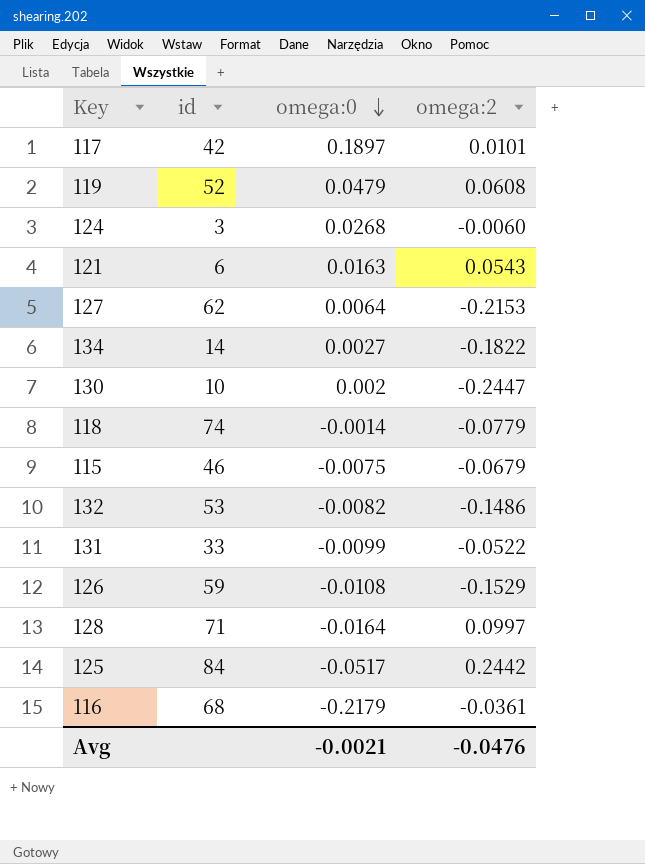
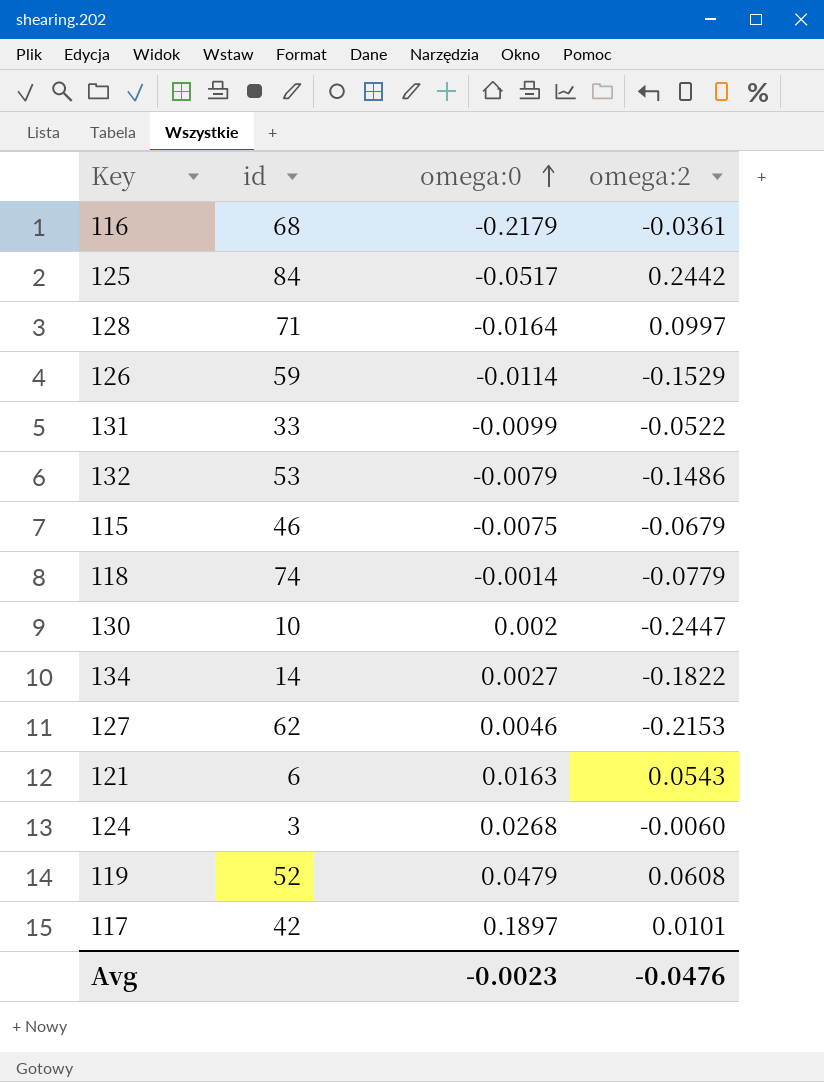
row order: omega:0 descending -> omega:0 ascending
126 | omega:0: -0.0108 -> -0.0114
132 | omega:0: -0.0082 -> -0.0079
127 | omega:0: 0.0064 -> 0.0046
Avg | omega:0: -0.0021 -> -0.0023

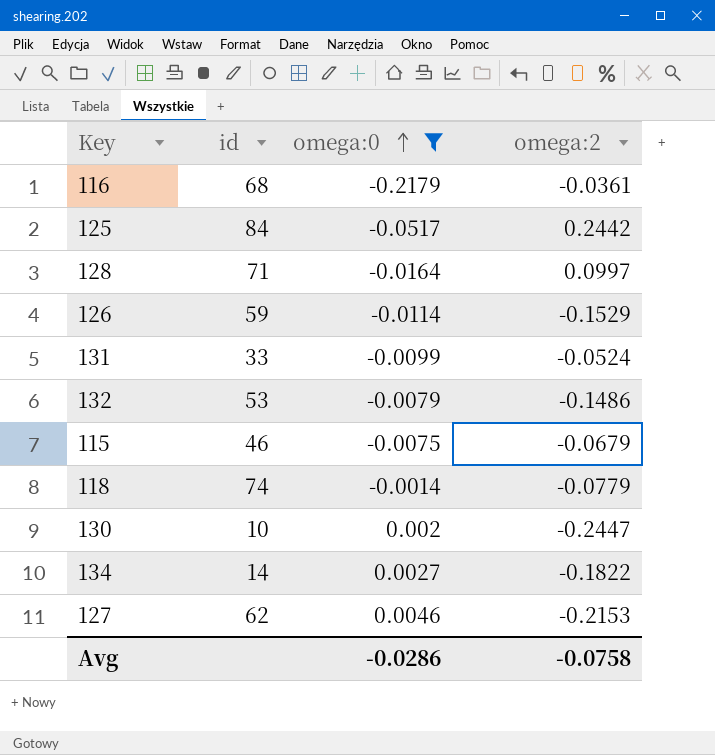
filter: none -> omega:0 <= 0.0046
131 | omega:2: -0.0522 -> -0.0524
Avg | omega:0: -0.0023 -> -0.0286
Avg | omega:2: -0.0476 -> -0.0758

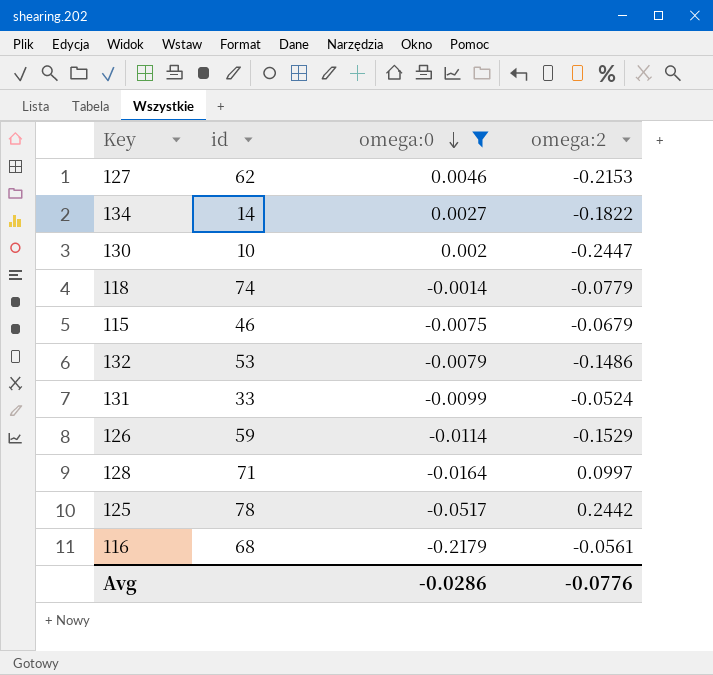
row order: omega:0 ascending -> omega:0 descending
125 | id: 84 -> 78
116 | omega:2: -0.0361 -> -0.0561
Avg | omega:2: -0.0758 -> -0.0776

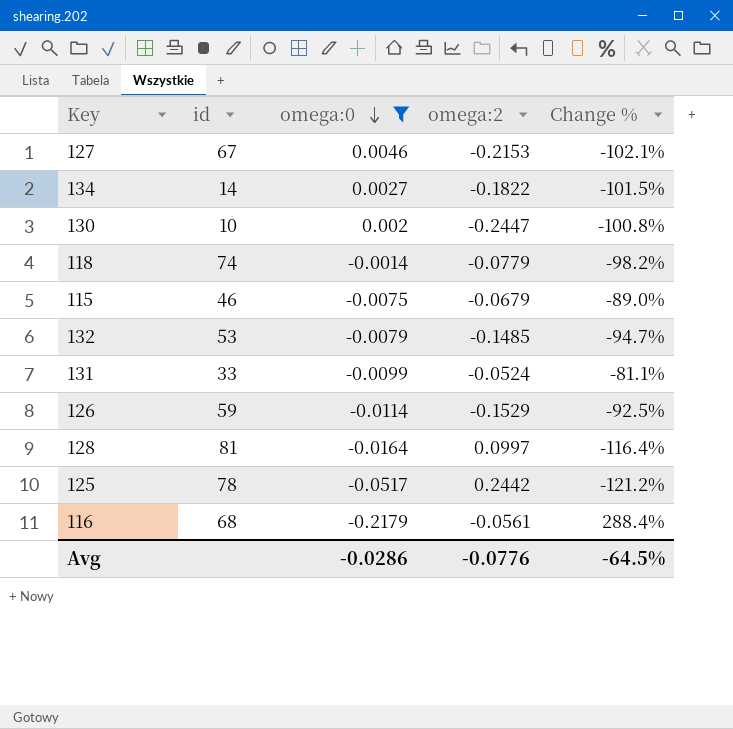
column Change % | formula: none -> ([omega:0] - [omega:2]) / [omega:2]
127 | id: 62 -> 67
132 | omega:2: -0.1486 -> -0.1485
128 | id: 71 -> 81

